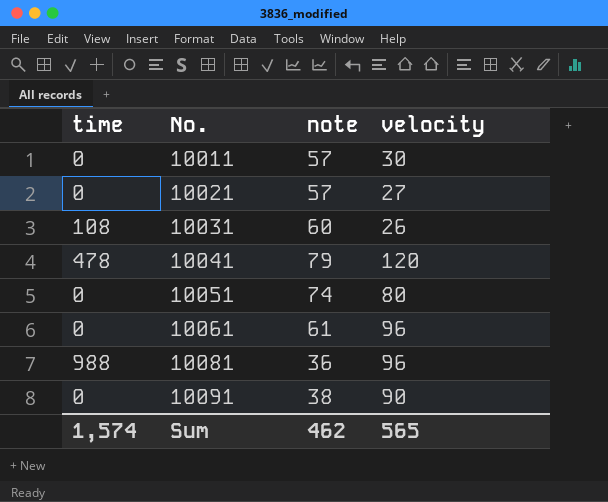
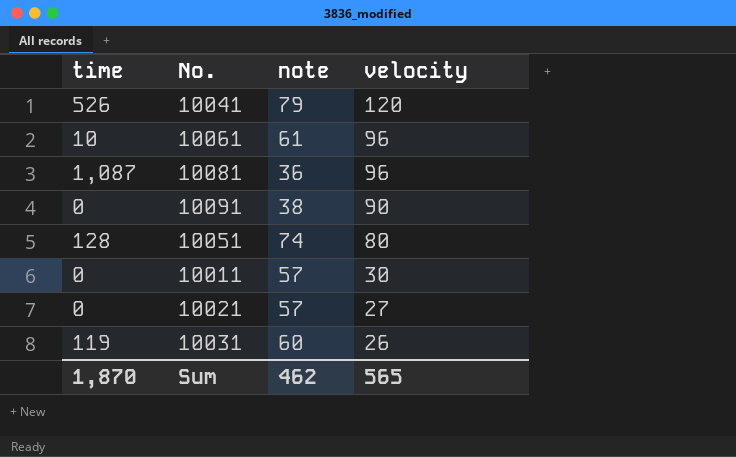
row order: No. ascending -> velocity descending
10041 | time: 478 -> 526
10061 | time: 0 -> 10
10081 | time: 988 -> 1,087
10051 | time: 0 -> 128
10031 | time: 108 -> 119
Sum | time: 1,574 -> 1,870

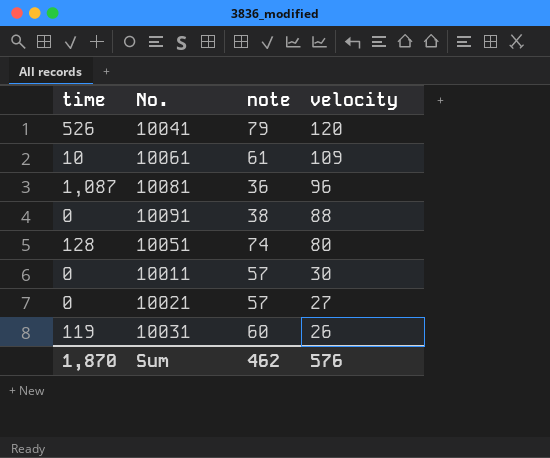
10061 | velocity: 96 -> 109
10091 | velocity: 90 -> 88
Sum | velocity: 565 -> 576

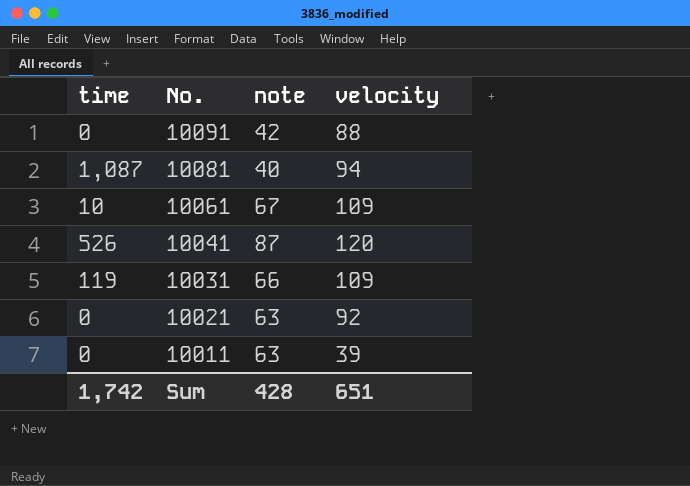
row order: velocity descending -> No. descending
row 10051: 128 | 74 | 80 -> none
10091 | note: 38 -> 42
10081 | note: 36 -> 40
10081 | velocity: 96 -> 94
10061 | note: 61 -> 67
10041 | note: 79 -> 87
10031 | note: 60 -> 66
10031 | velocity: 26 -> 109
10021 | note: 57 -> 63
10021 | velocity: 27 -> 92
10011 | note: 57 -> 63
10011 | velocity: 30 -> 39
Sum | time: 1,870 -> 1,742
Sum | note: 462 -> 428
Sum | velocity: 576 -> 651

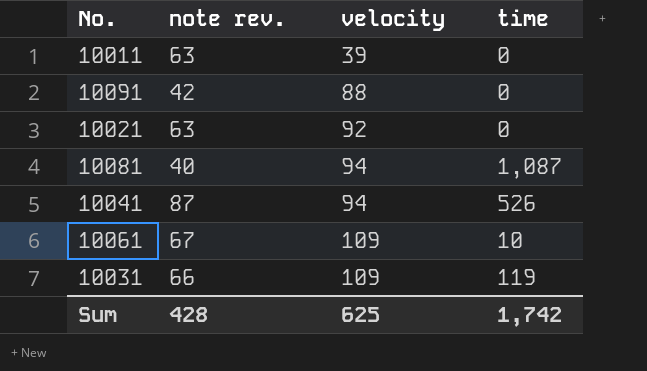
row order: No. descending -> velocity ascending
column name: note -> note rev.
column time | position: 1 -> 4
10041 | velocity: 120 -> 94
Sum | velocity: 651 -> 625

